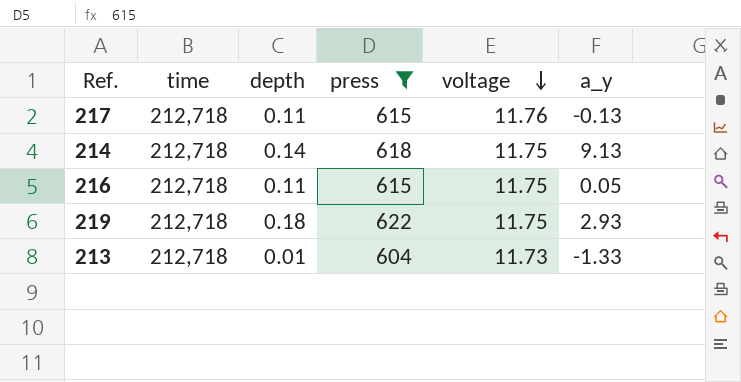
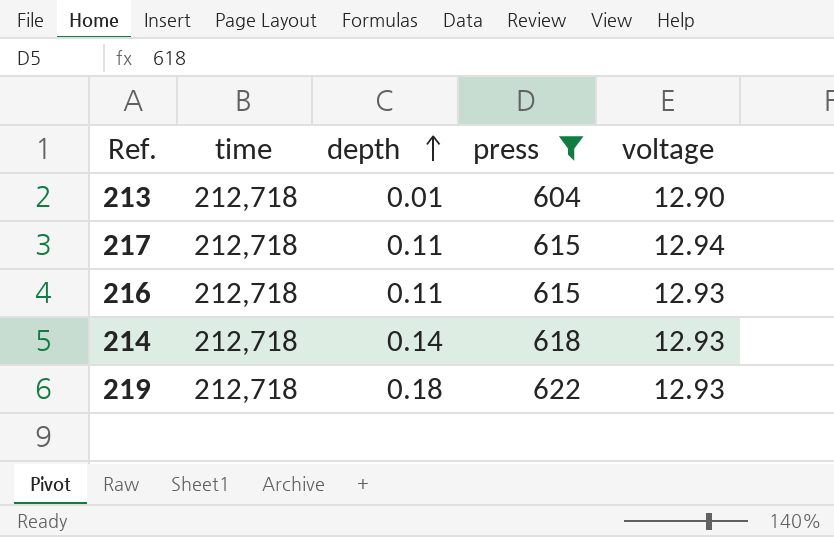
row order: voltage descending -> depth ascending
column a_y | position: 6 -> none
213 | voltage: 11.73 -> 12.90
217 | voltage: 11.76 -> 12.94
216 | voltage: 11.75 -> 12.93
214 | voltage: 11.75 -> 12.93
219 | voltage: 11.75 -> 12.93

